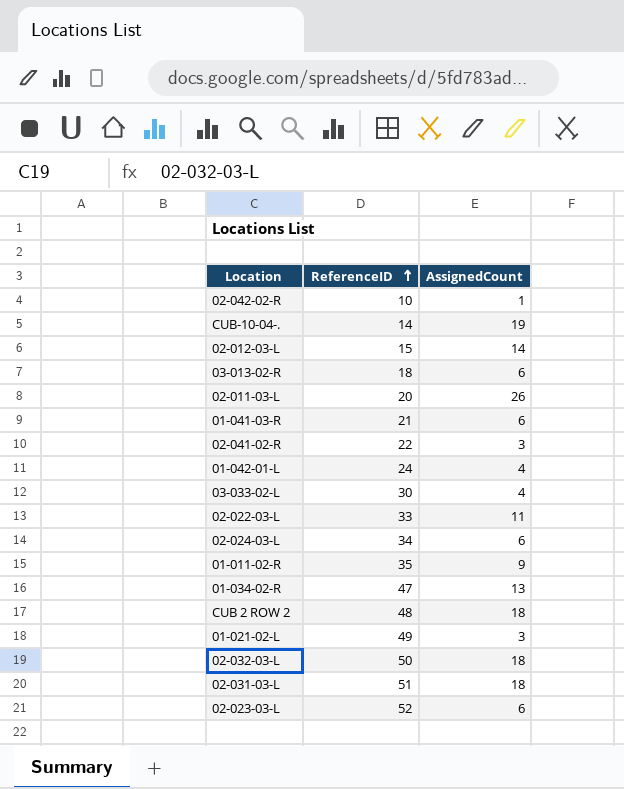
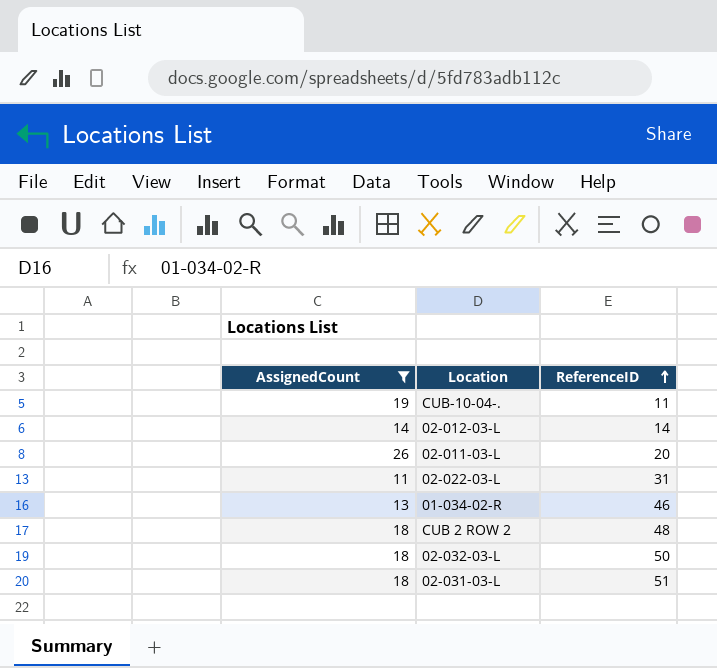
filter: none -> AssignedCount >= 11
column AssignedCount | position: 3 -> 1
CUB-10-04-. | ReferenceID: 14 -> 11
02-012-03-L | ReferenceID: 15 -> 14
02-022-03-L | ReferenceID: 33 -> 31
01-034-02-R | ReferenceID: 47 -> 46

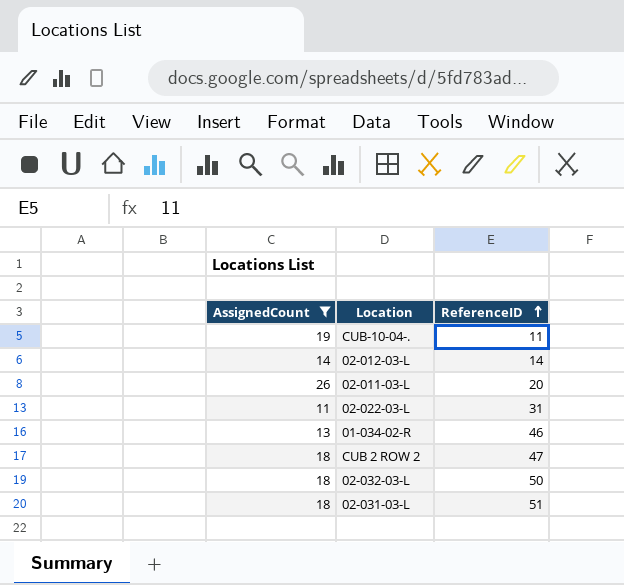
CUB 2 ROW 2 | ReferenceID: 48 -> 47

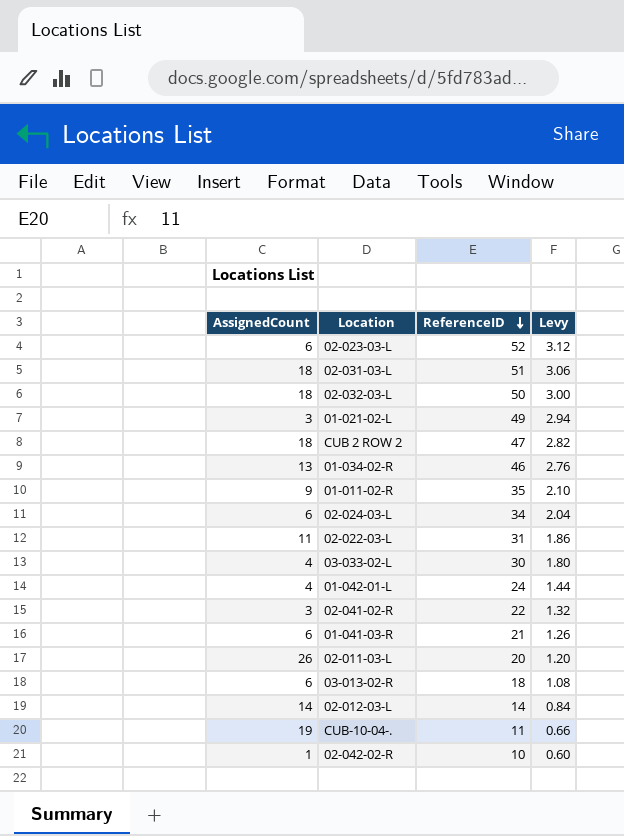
filter: AssignedCount >= 11 -> none
row order: ReferenceID ascending -> ReferenceID descending
column Levy | formula: none -> [ReferenceID] * 0.06

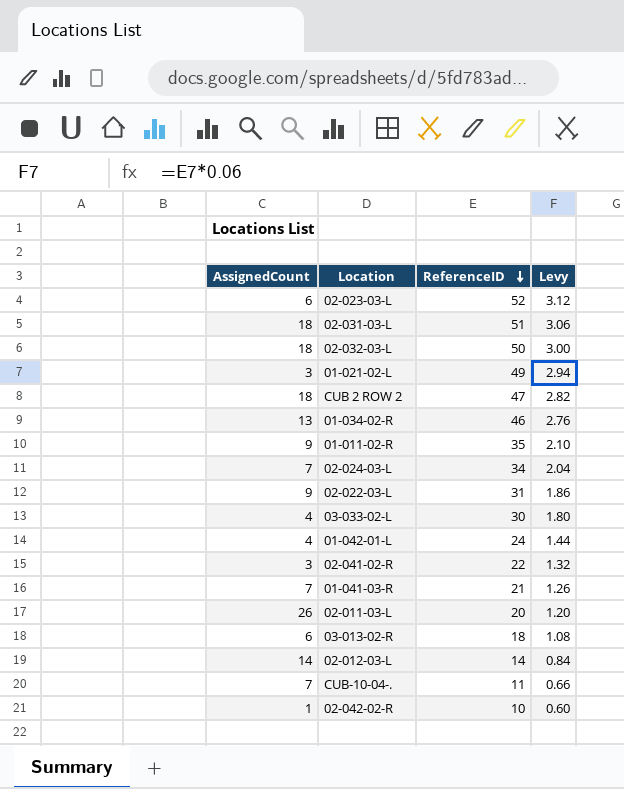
02-024-03-L | AssignedCount: 6 -> 7
02-022-03-L | AssignedCount: 11 -> 9
01-041-03-R | AssignedCount: 6 -> 7
CUB-10-04-. | AssignedCount: 19 -> 7

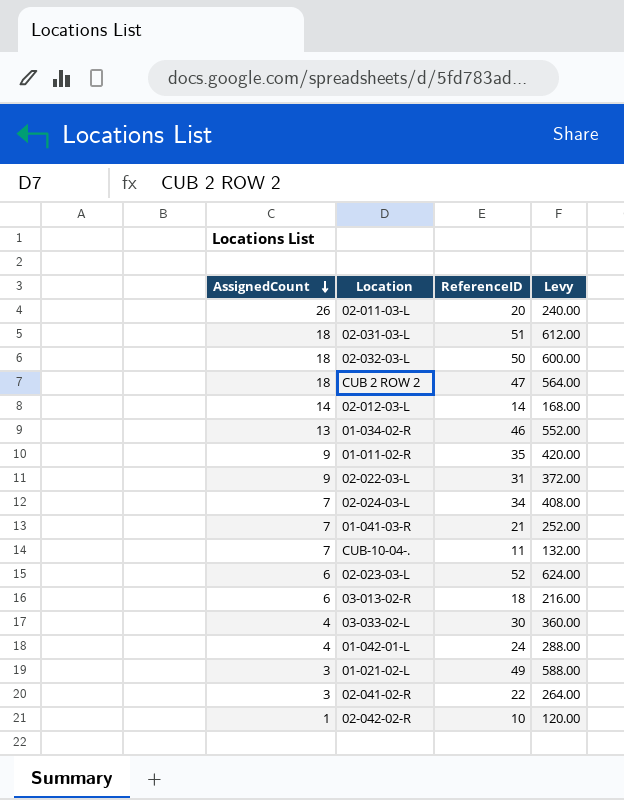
row order: ReferenceID descending -> AssignedCount descending
column Levy | formula: [ReferenceID] * 0.06 -> [ReferenceID] * 12

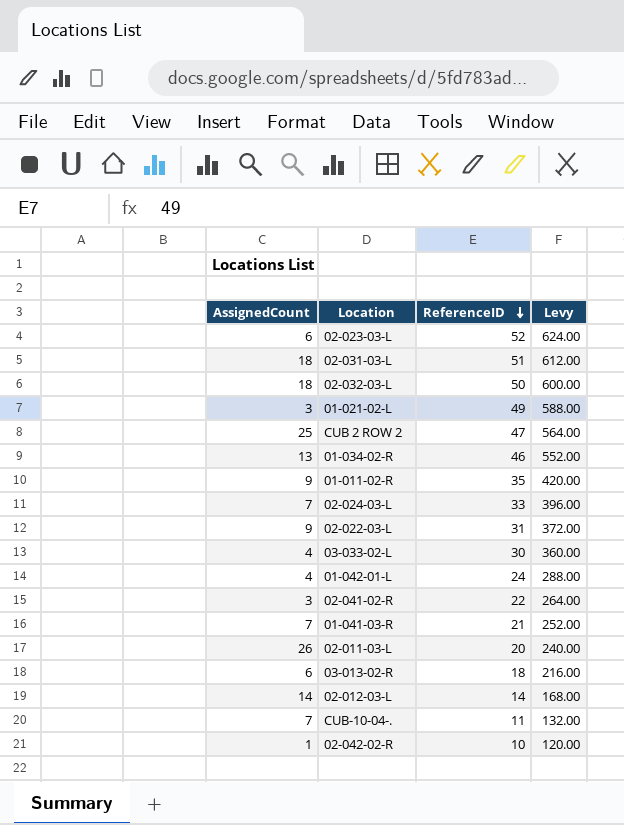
row order: AssignedCount descending -> ReferenceID descending
CUB 2 ROW 2 | AssignedCount: 18 -> 25
02-024-03-L | ReferenceID: 34 -> 33
02-024-03-L | Levy: 408.00 -> 396.00

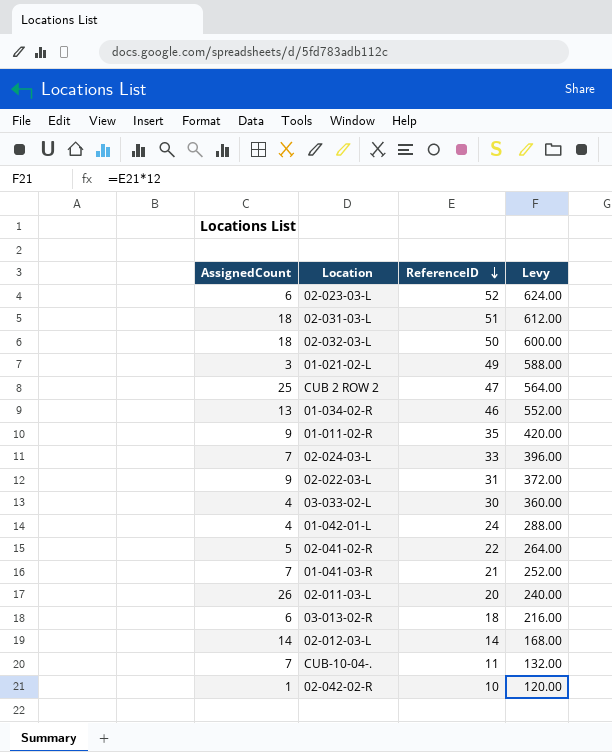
02-041-02-R | AssignedCount: 3 -> 5

